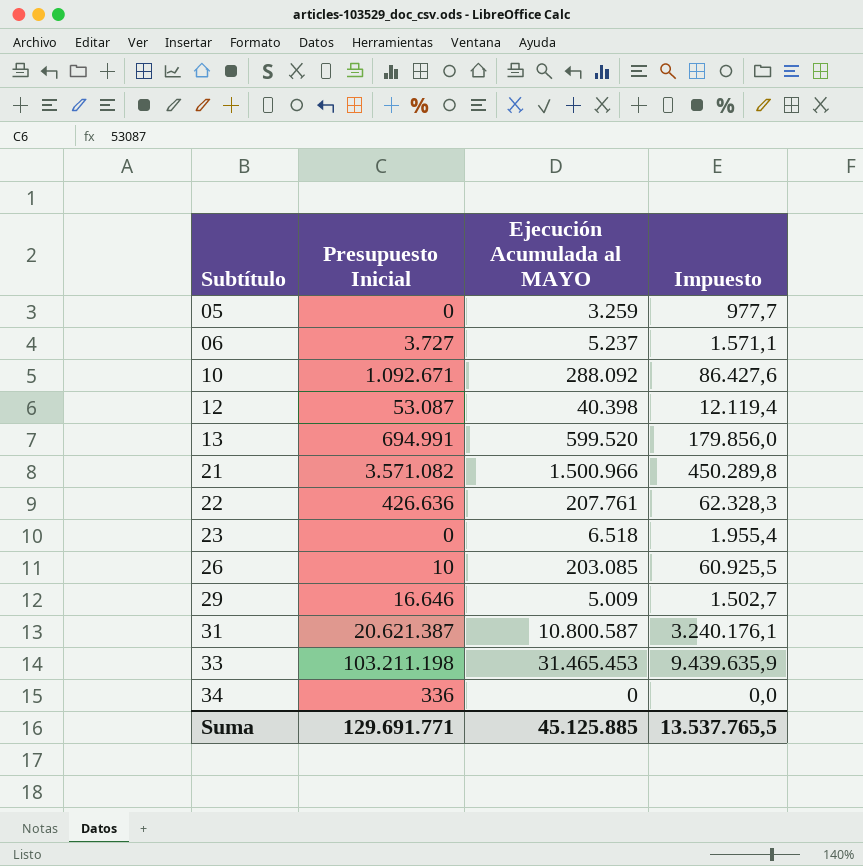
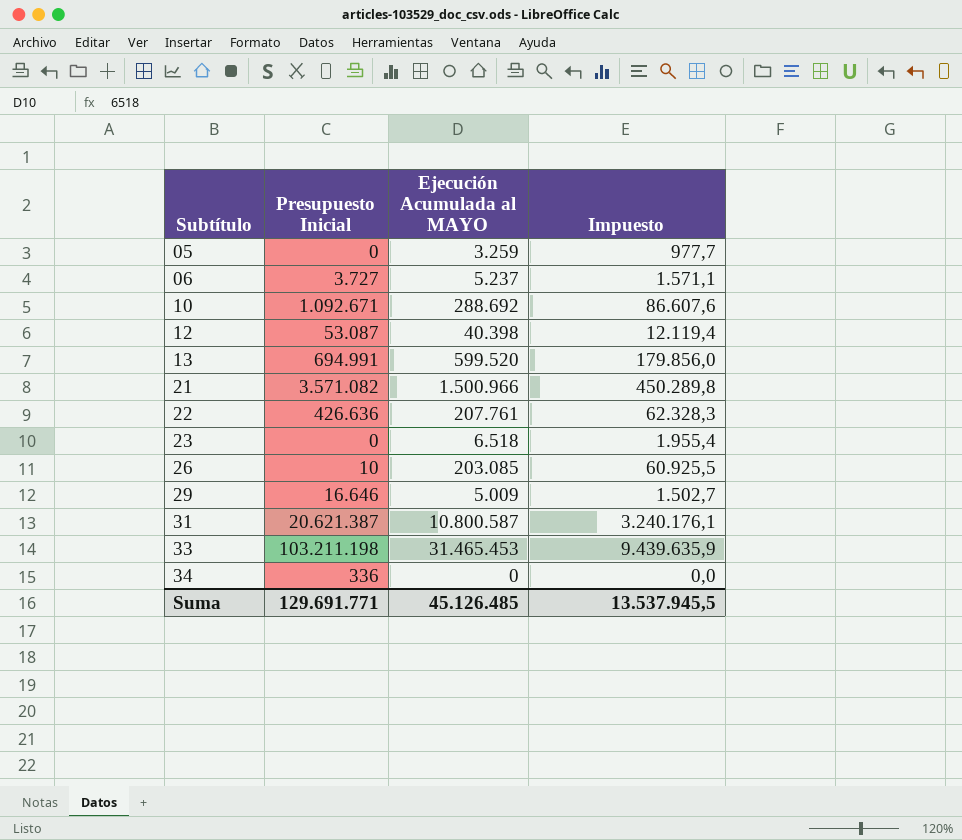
10 | Ejecución Acumulada al MAYO: 288.092 -> 288.692
10 | Impuesto: 86.427,6 -> 86.607,6
Suma | Ejecución Acumulada al MAYO: 45.125.885 -> 45.126.485
Suma | Impuesto: 13.537.765,5 -> 13.537.945,5

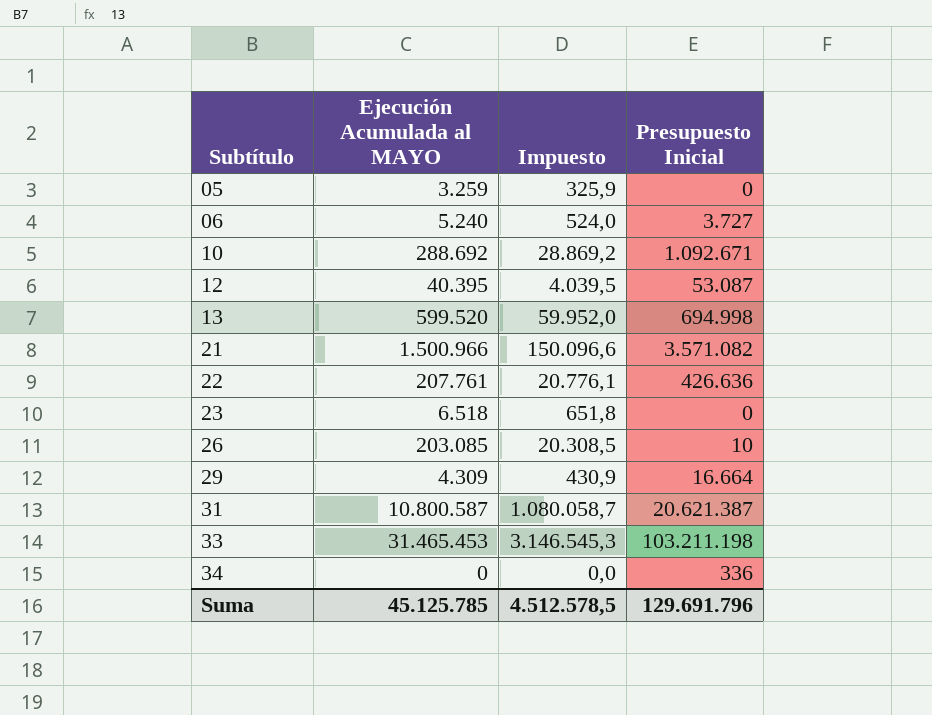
column Impuesto | formula: [Ejecución Acumulada al MAYO] * 0,3 -> [Ejecución Acumulada al MAYO] * 0,1
column Presupuesto Inicial | position: 2 -> 4
06 | Ejecución Acumulada al MAYO: 5.237 -> 5.240
12 | Ejecución Acumulada al MAYO: 40.398 -> 40.395
13 | Presupuesto Inicial: 694.991 -> 694.998
29 | Ejecución Acumulada al MAYO: 5.009 -> 4.309
29 | Presupuesto Inicial: 16.646 -> 16.664
Suma | Ejecución Acumulada al MAYO: 45.126.485 -> 45.125.785
Suma | Impuesto: 13.537.945,5 -> 4.512.578,5
Suma | Presupuesto Inicial: 129.691.771 -> 129.691.796

